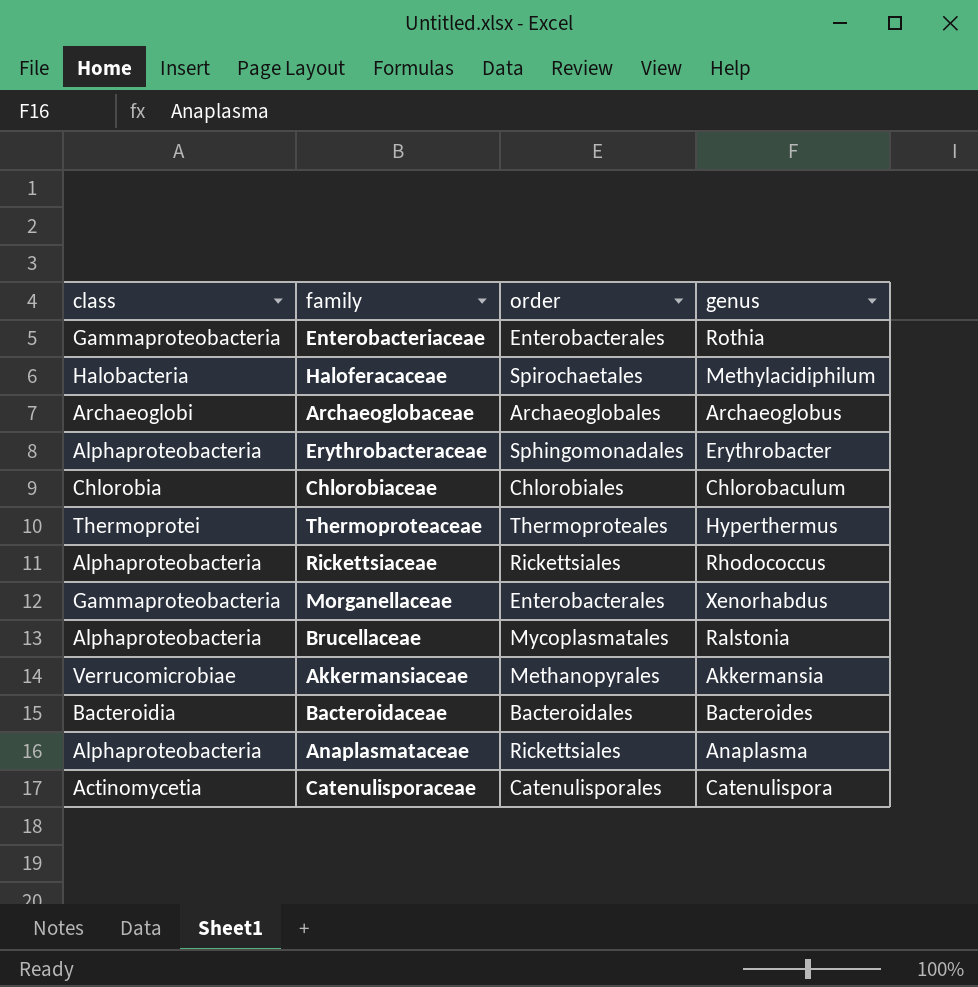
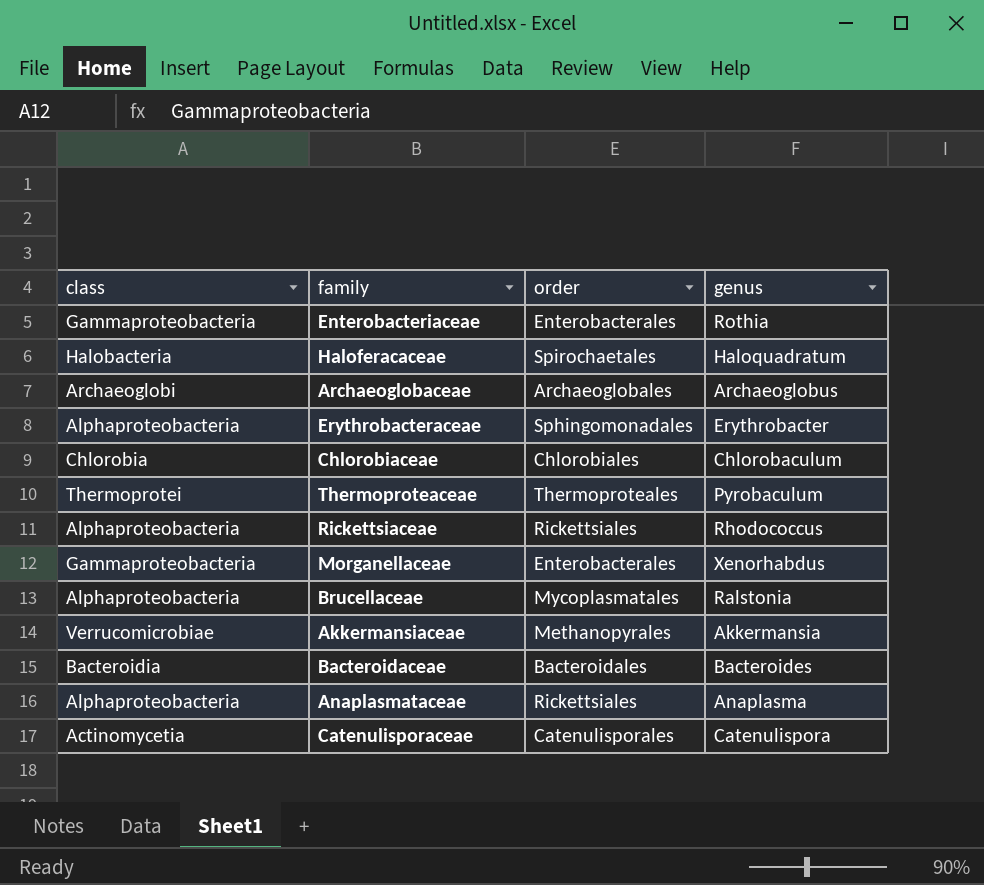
Haloferacaceae | genus: Methylacidiphilum -> Haloquadratum
Thermoproteaceae | genus: Hyperthermus -> Pyrobaculum

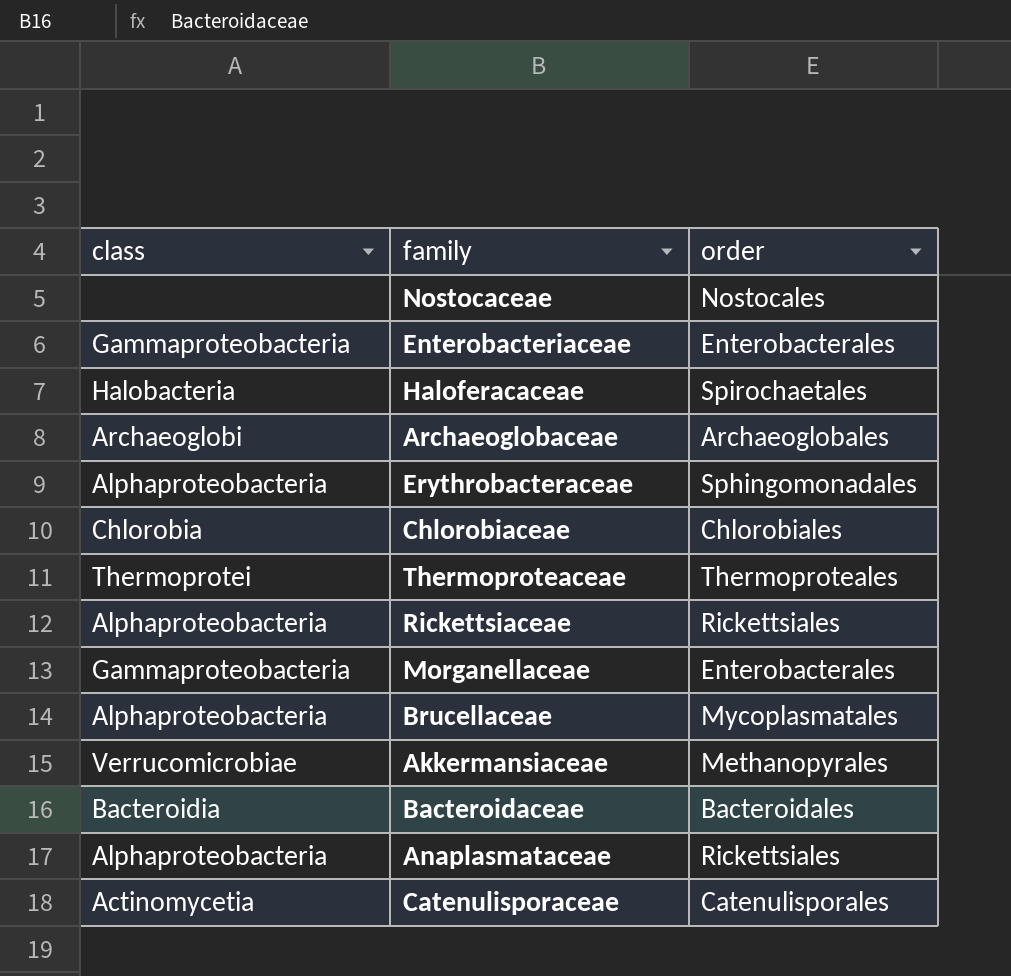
column genus | position: 4 -> none
row Nostocaceae: none -> none | Nostocales

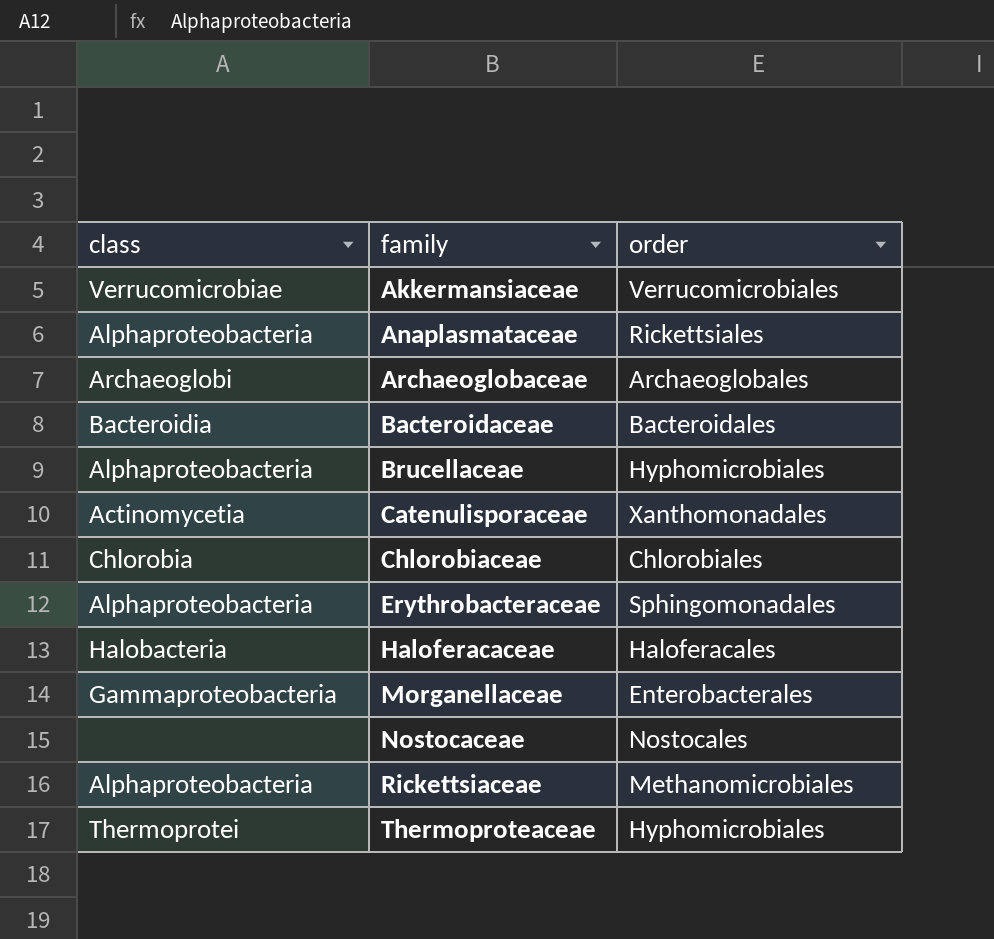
row order: none -> family ascending
row Enterobacteriaceae: Gammaproteobacteria | Enterobacterales -> none
Akkermansiaceae | order: Methanopyrales -> Verrucomicrobiales
Brucellaceae | order: Mycoplasmatales -> Hyphomicrobiales
Catenulisporaceae | order: Catenulisporales -> Xanthomonadales
Haloferacaceae | order: Spirochaetales -> Haloferacales
Rickettsiaceae | order: Rickettsiales -> Methanomicrobiales
Thermoproteaceae | order: Thermoproteales -> Hyphomicrobiales

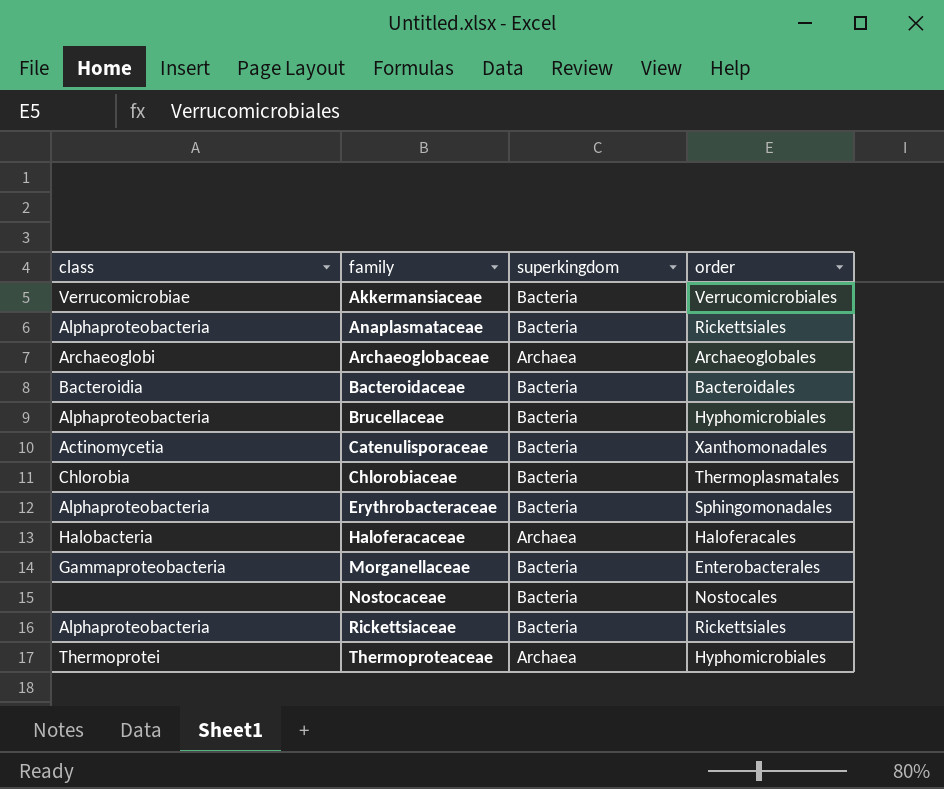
column superkingdom | position: none -> 3
Chlorobiaceae | order: Chlorobiales -> Thermoplasmatales
Rickettsiaceae | order: Methanomicrobiales -> Rickettsiales

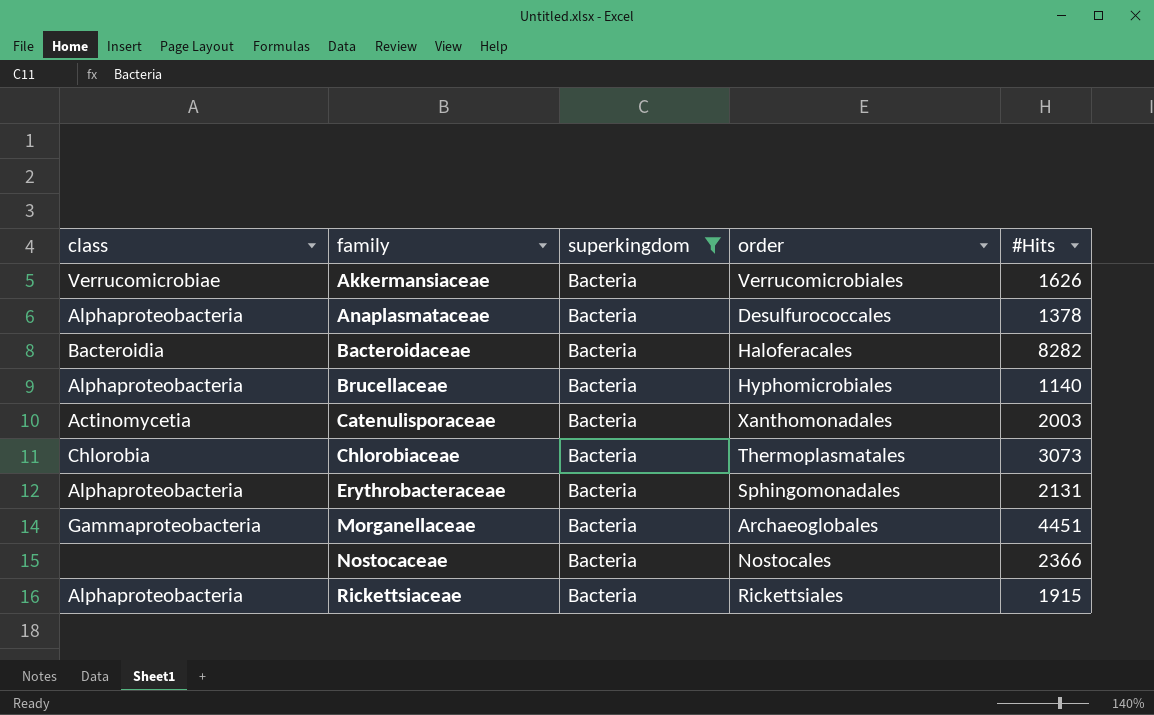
filter: none -> superkingdom = Bacteria
column #Hits | position: none -> 5
Anaplasmataceae | order: Rickettsiales -> Desulfurococcales
Bacteroidaceae | order: Bacteroidales -> Haloferacales
Morganellaceae | order: Enterobacterales -> Archaeoglobales

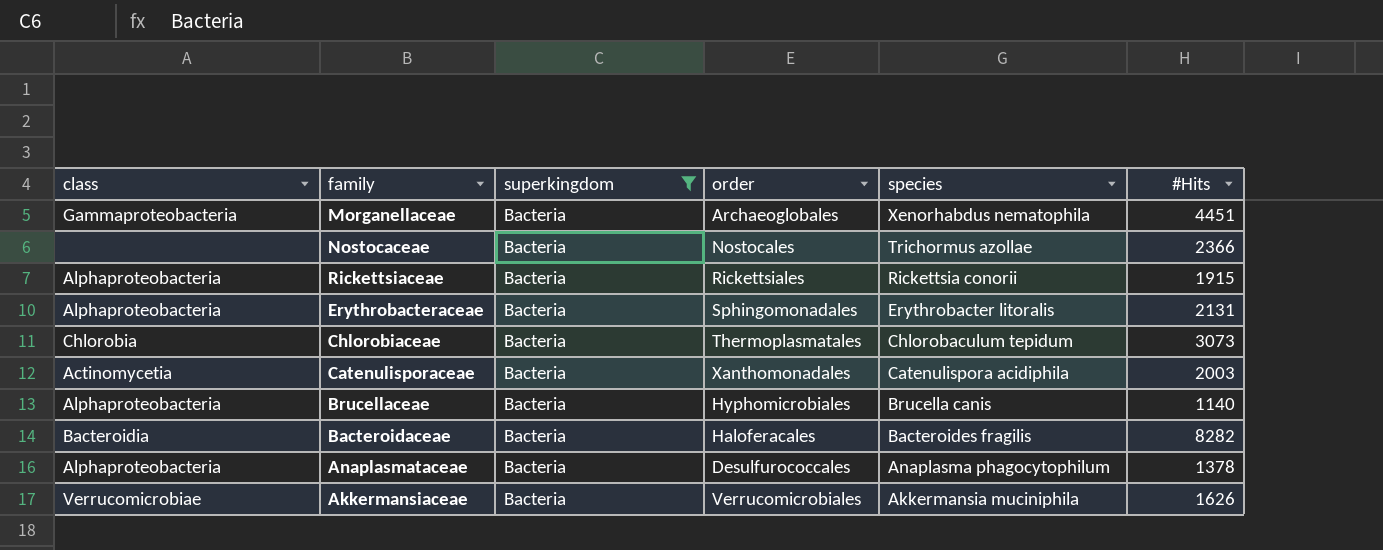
row order: family ascending -> species descending
column species | position: none -> 5

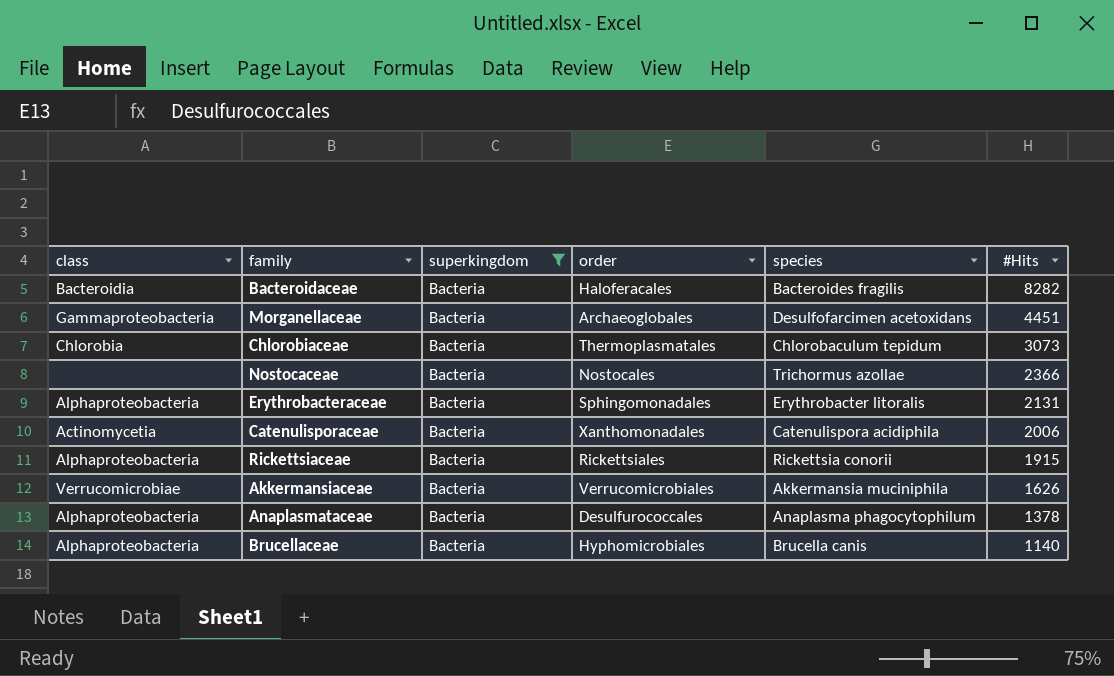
row order: species descending -> #Hits descending
Morganellaceae | species: Xenorhabdus nematophila -> Desulfofarcimen acetoxidans
Catenulisporaceae | #Hits: 2003 -> 2006

